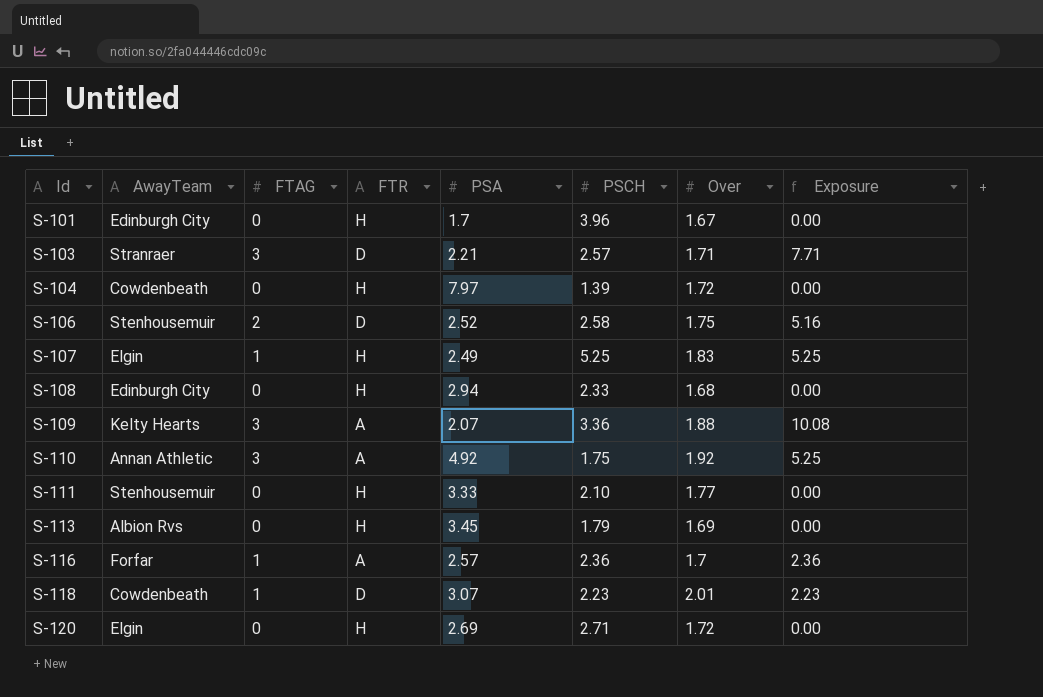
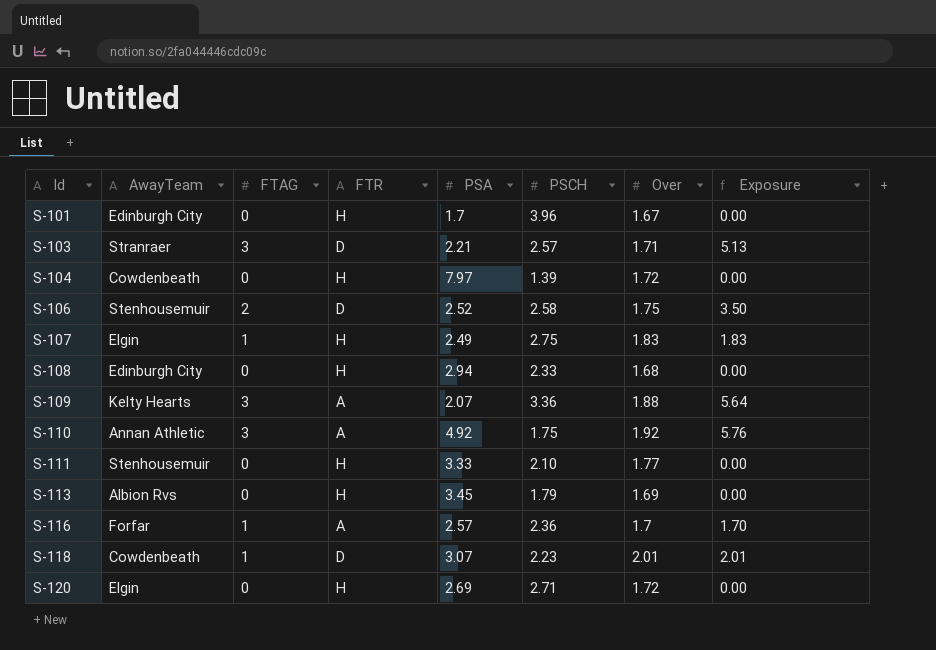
column Exposure | formula: [FTAG] * [PSCH] -> [FTAG] * [Over]
S-107 | PSCH: 5.25 -> 2.75

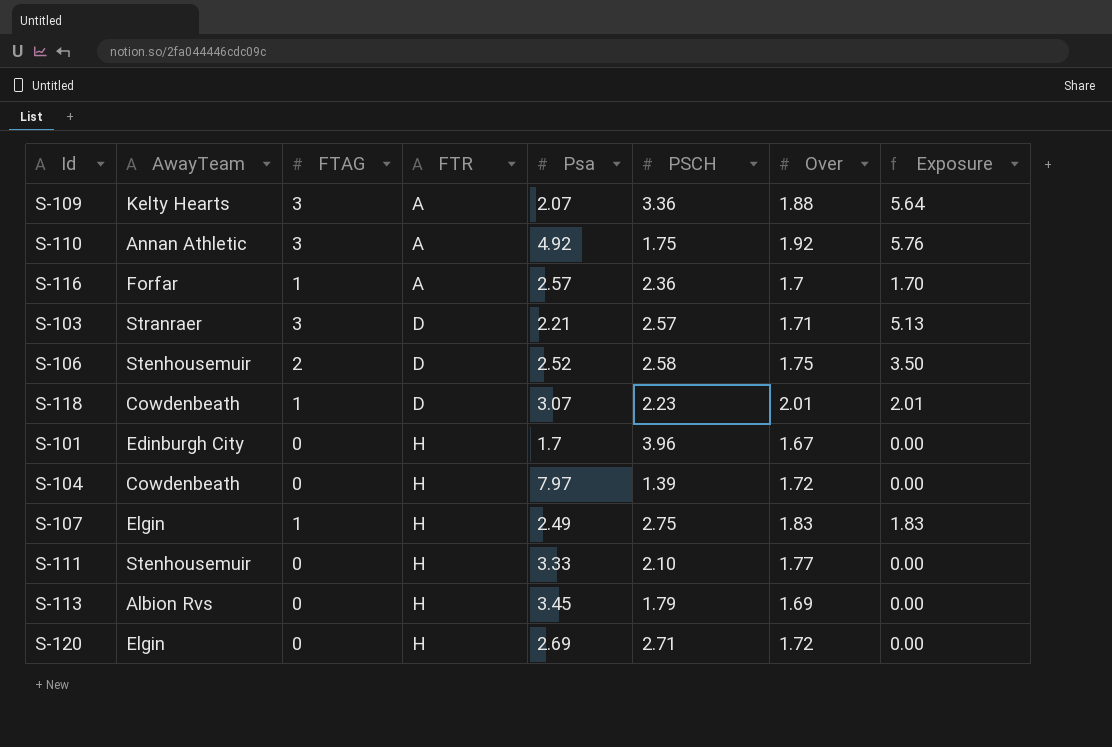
row order: Id ascending -> FTR ascending
column name: PSA -> Psa
row S-108: Edinburgh City | 0 | H | 2.94 | 2.33 | 1.68 | 0.00 -> none

